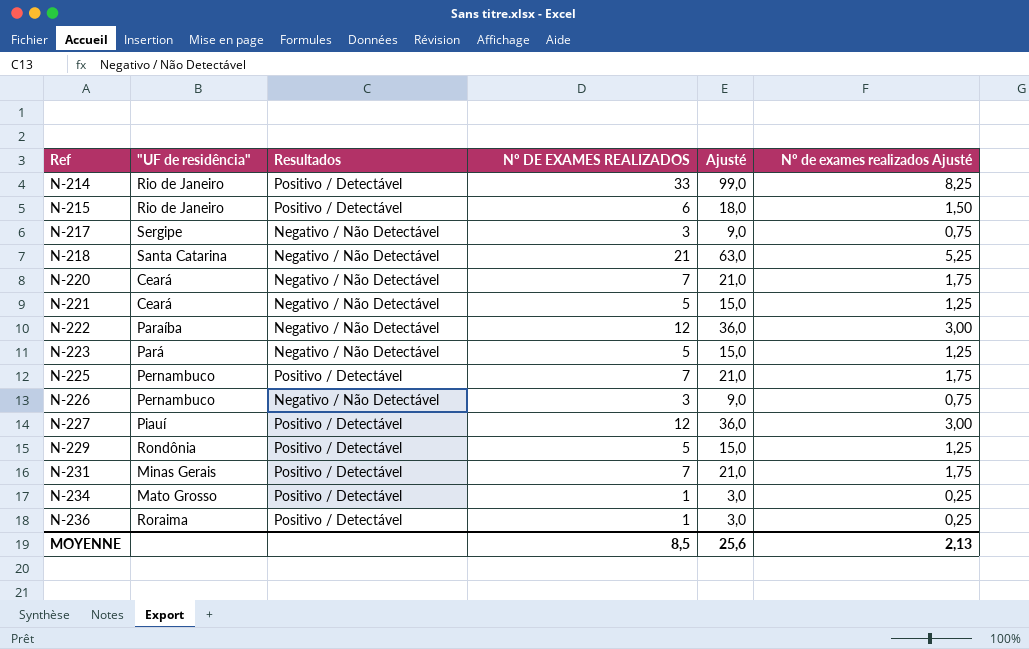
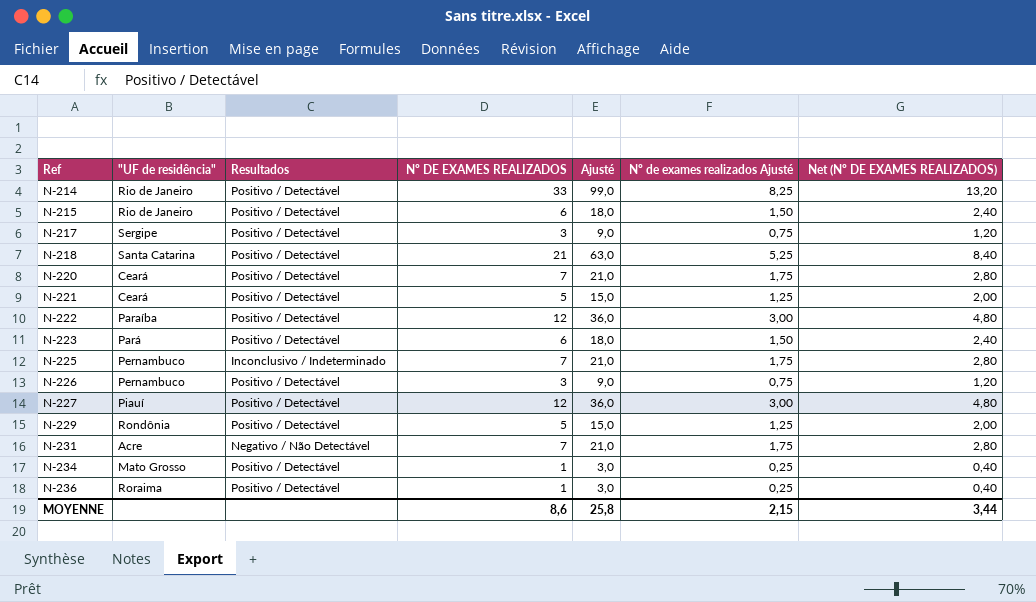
column Net (Nº DE EXAMES REALIZADOS) | formula: none -> [Nº DE EXAMES REALIZADOS] * 0,4
N-217 | Resultados: Negativo / Não Detectável -> Positivo / Detectável
N-218 | Resultados: Negativo / Não Detectável -> Positivo / Detectável
N-220 | Resultados: Negativo / Não Detectável -> Positivo / Detectável
N-221 | Resultados: Negativo / Não Detectável -> Positivo / Detectável
N-222 | Resultados: Negativo / Não Detectável -> Positivo / Detectável
N-223 | Resultados: Negativo / Não Detectável -> Positivo / Detectável
N-223 | Nº DE EXAMES REALIZADOS: 5 -> 6
N-223 | Ajusté: 15,0 -> 18,0
N-223 | Nº de exames realizados Ajusté: 1,25 -> 1,50
N-225 | Resultados: Positivo / Detectável -> Inconclusivo / Indeterminado
N-226 | Resultados: Negativo / Não Detectável -> Positivo / Detectável
N-231 | "UF de residência": Minas Gerais -> Acre
N-231 | Resultados: Positivo / Detectável -> Negativo / Não Detectável
MOYENNE | Nº DE EXAMES REALIZADOS: 8,5 -> 8,6
MOYENNE | Ajusté: 25,6 -> 25,8
MOYENNE | Nº de exames realizados Ajusté: 2,13 -> 2,15

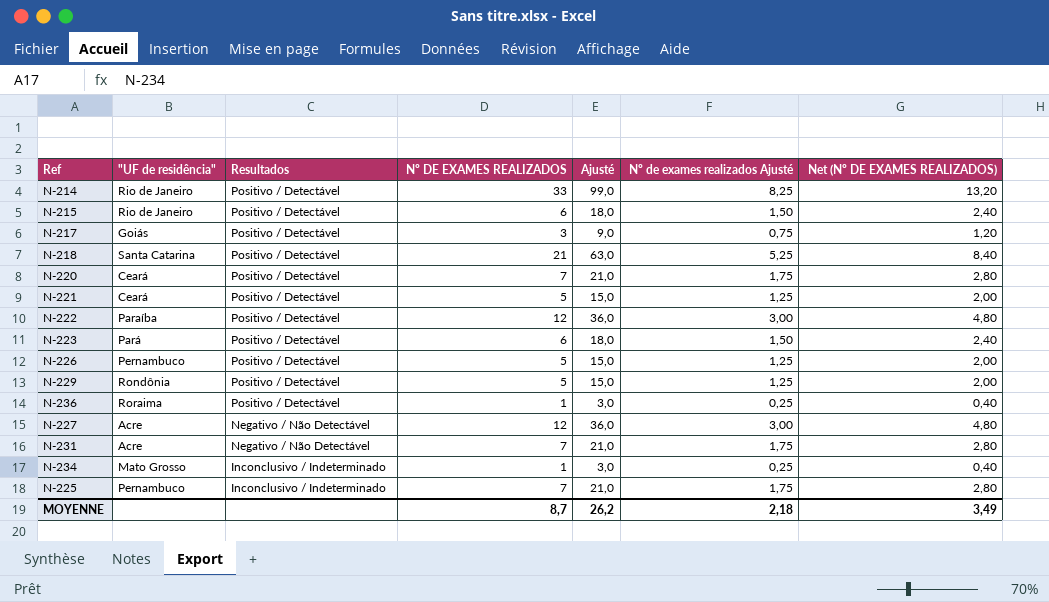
row order: Ref ascending -> Resultados descending
N-217 | "UF de residência": Sergipe -> Goiás
N-226 | Nº DE EXAMES REALIZADOS: 3 -> 5
N-226 | Ajusté: 9,0 -> 15,0
N-226 | Nº de exames realizados Ajusté: 0,75 -> 1,25
N-226 | Net (Nº DE EXAMES REALIZADOS): 1,20 -> 2,00
N-227 | "UF de residência": Piauí -> Acre
N-227 | Resultados: Positivo / Detectável -> Negativo / Não Detectável
N-234 | Resultados: Positivo / Detectável -> Inconclusivo / Indeterminado
MOYENNE | Nº DE EXAMES REALIZADOS: 8,6 -> 8,7
MOYENNE | Ajusté: 25,8 -> 26,2
MOYENNE | Nº de exames realizados Ajusté: 2,15 -> 2,18
MOYENNE | Net (Nº DE EXAMES REALIZADOS): 3,44 -> 3,49

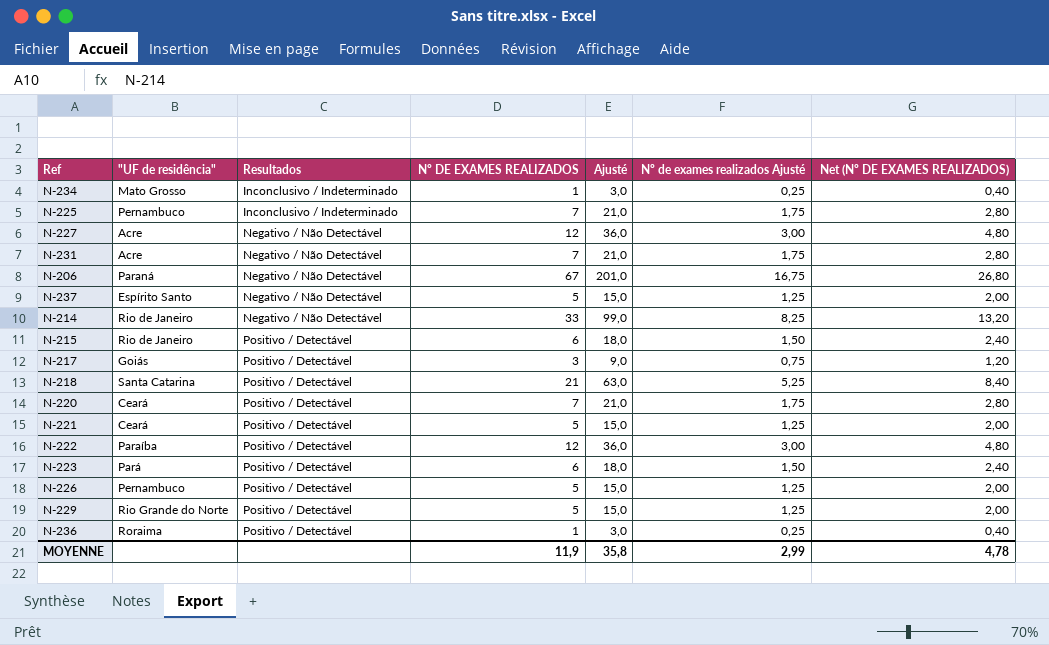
row order: Resultados descending -> Resultados ascending
row N-206: none -> Paraná | Negativo / Não Detectável | 67 | 201,0 | 16,75 | 26,80
row N-237: none -> Espírito Santo | Negativo / Não Detectável | 5 | 15,0 | 1,25 | 2,00
N-214 | Resultados: Positivo / Detectável -> Negativo / Não Detectável
N-229 | "UF de residência": Rondônia -> Rio Grande do Norte
MOYENNE | Nº DE EXAMES REALIZADOS: 8,7 -> 11,9
MOYENNE | Ajusté: 26,2 -> 35,8
MOYENNE | Nº de exames realizados Ajusté: 2,18 -> 2,99
MOYENNE | Net (Nº DE EXAMES REALIZADOS): 3,49 -> 4,78

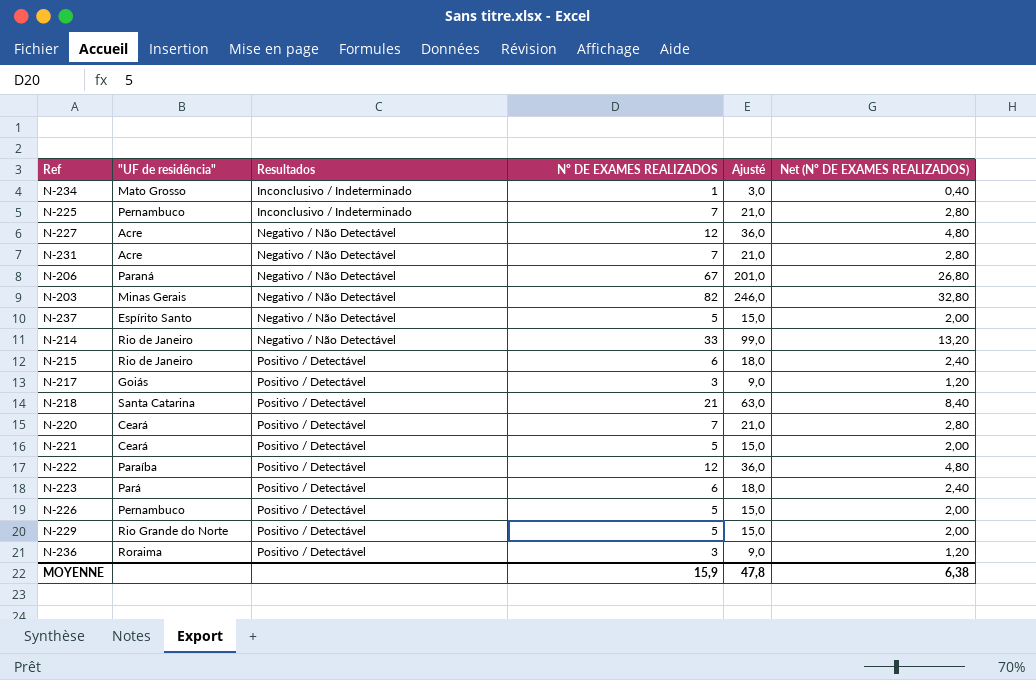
column Nº de exames realizados Ajusté | formula: [Nº DE EXAMES REALIZADOS] * 0,25 -> none
row N-203: none -> Minas Gerais | Negativo / Não Detectável | 82 | 246,0 | 32,80
N-236 | Nº DE EXAMES REALIZADOS: 1 -> 3
N-236 | Ajusté: 3,0 -> 9,0
N-236 | Net (Nº DE EXAMES REALIZADOS): 0,40 -> 1,20
MOYENNE | Nº DE EXAMES REALIZADOS: 11,9 -> 15,9
MOYENNE | Ajusté: 35,8 -> 47,8
MOYENNE | Net (Nº DE EXAMES REALIZADOS): 4,78 -> 6,38

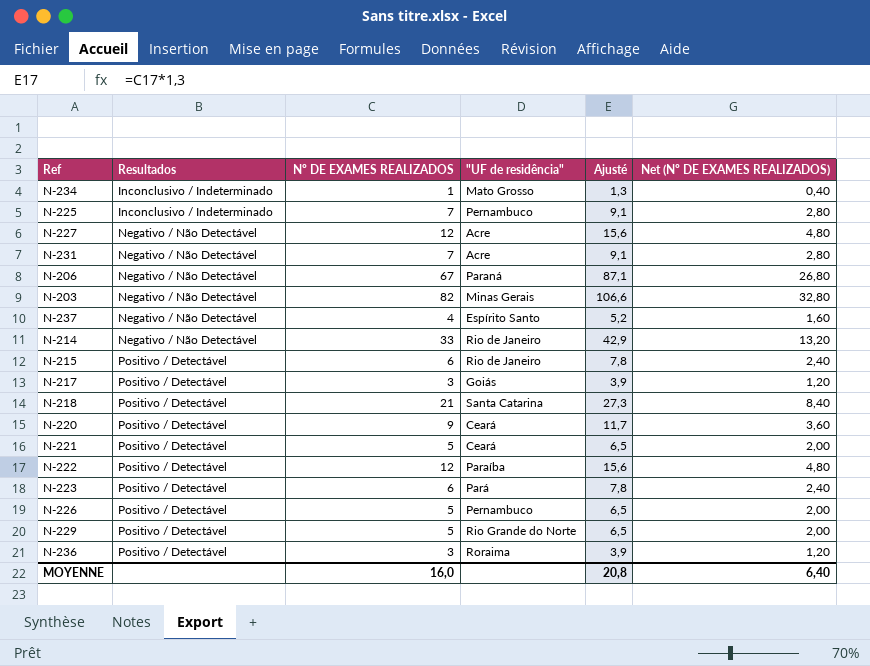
column "UF de residência" | position: 2 -> 4
column Ajusté | formula: [Nº DE EXAMES REALIZADOS] * 3 -> [Nº DE EXAMES REALIZADOS] * 1,3
N-237 | Nº DE EXAMES REALIZADOS: 5 -> 4
N-237 | Net (Nº DE EXAMES REALIZADOS): 2,00 -> 1,60
N-220 | Nº DE EXAMES REALIZADOS: 7 -> 9
N-220 | Net (Nº DE EXAMES REALIZADOS): 2,80 -> 3,60
MOYENNE | Nº DE EXAMES REALIZADOS: 15,9 -> 16,0
MOYENNE | Ajusté: 47,8 -> 20,8
MOYENNE | Net (Nº DE EXAMES REALIZADOS): 6,38 -> 6,40

